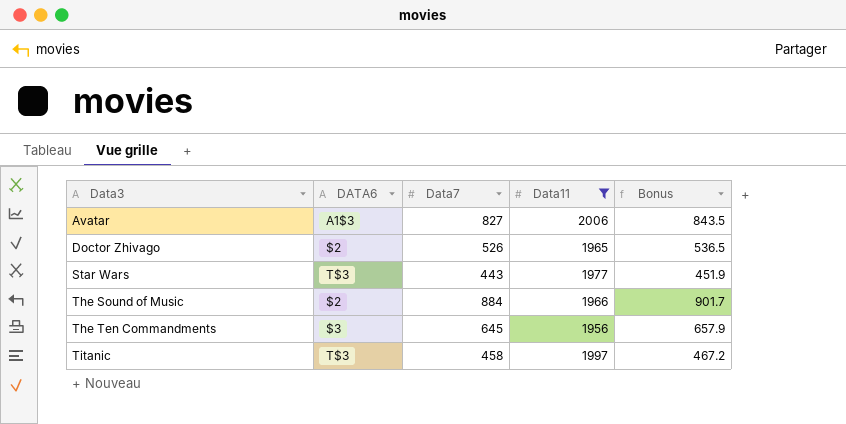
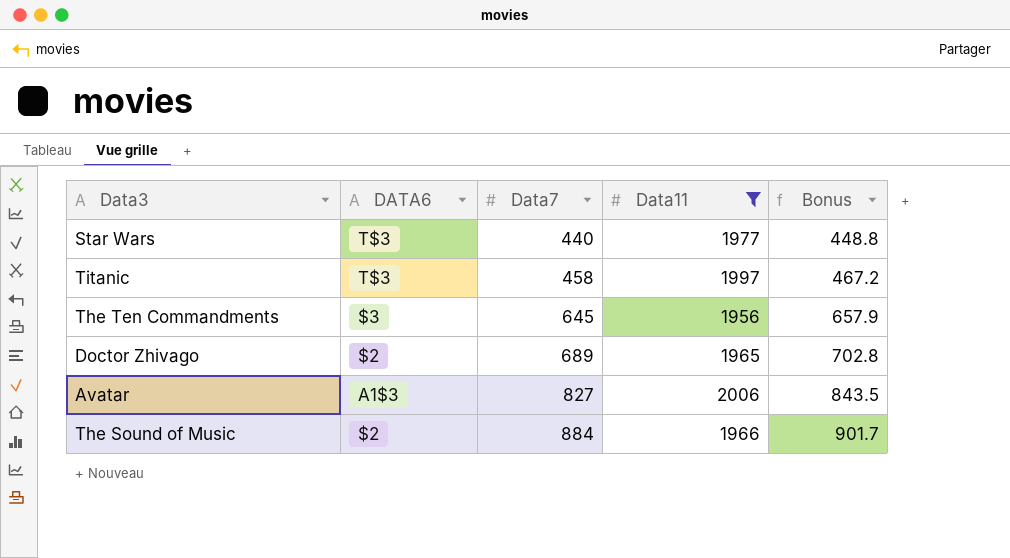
row order: Data3 ascending -> Data7 ascending
Star Wars | Data7: 443 -> 440
Star Wars | Bonus: 451.9 -> 448.8
Doctor Zhivago | Data7: 526 -> 689
Doctor Zhivago | Bonus: 536.5 -> 702.8

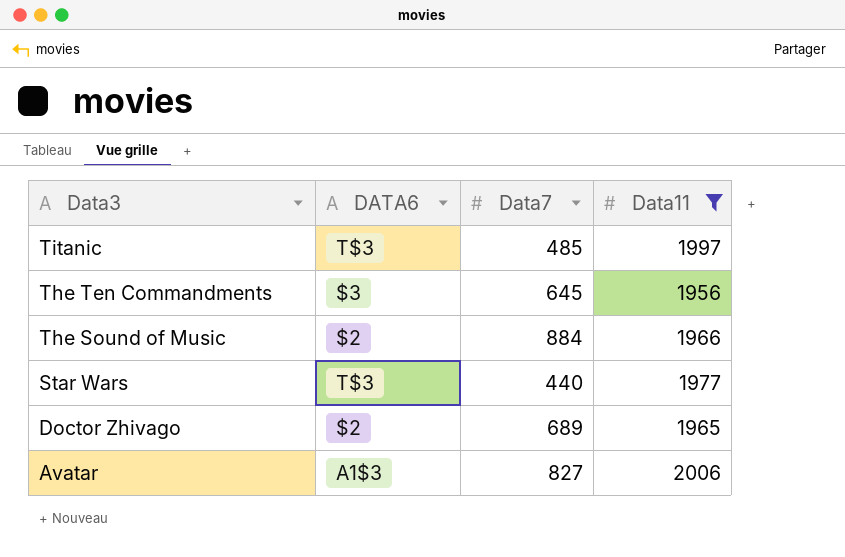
row order: Data7 ascending -> Data3 descending
column Bonus | formula: [Data7] * 1.02 -> none
Titanic | Data7: 458 -> 485

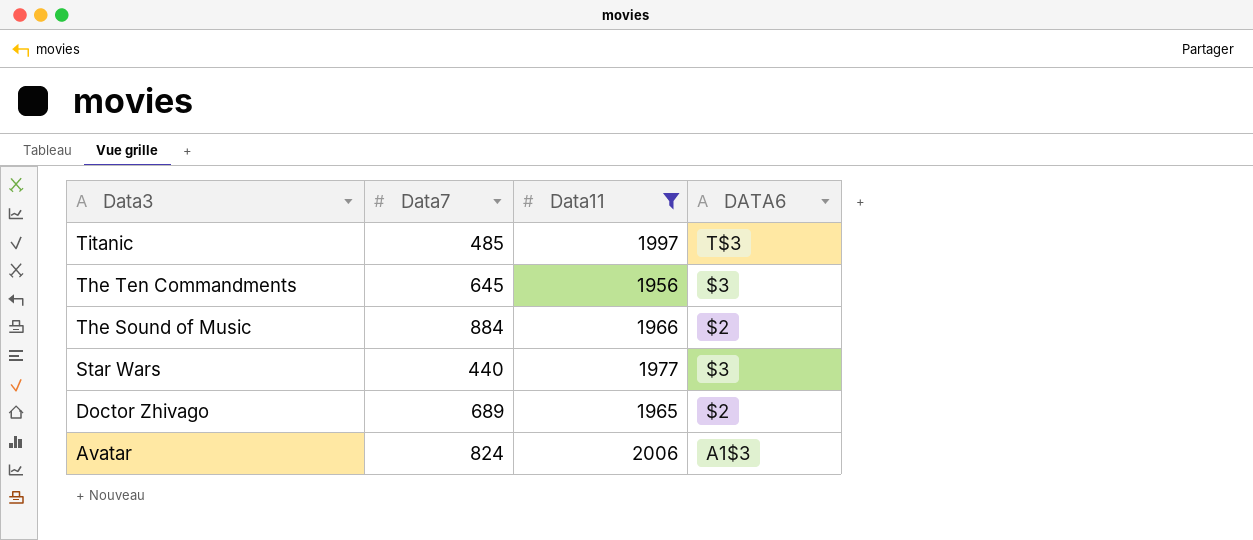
column DATA6 | position: 2 -> 4
Star Wars | DATA6: T$3 -> $3
Avatar | Data7: 827 -> 824

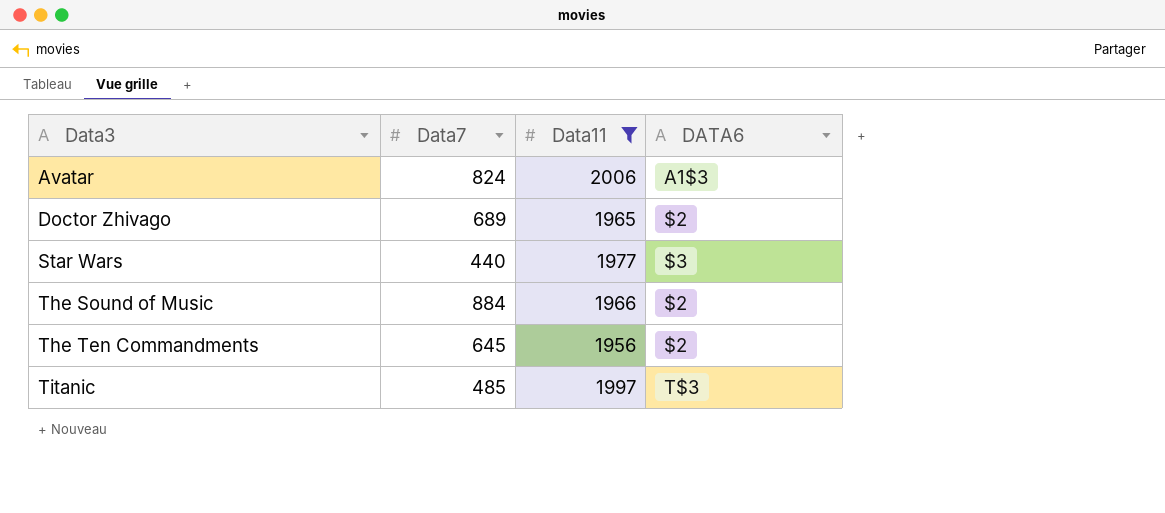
row order: Data3 descending -> Data3 ascending
The Ten Commandments | DATA6: $3 -> $2

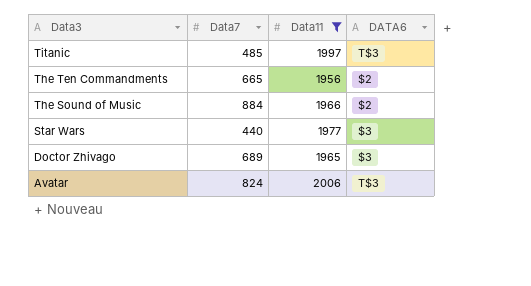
row order: Data3 ascending -> Data3 descending
The Ten Commandments | Data7: 645 -> 665
Doctor Zhivago | DATA6: $2 -> $3
Avatar | DATA6: A1$3 -> T$3

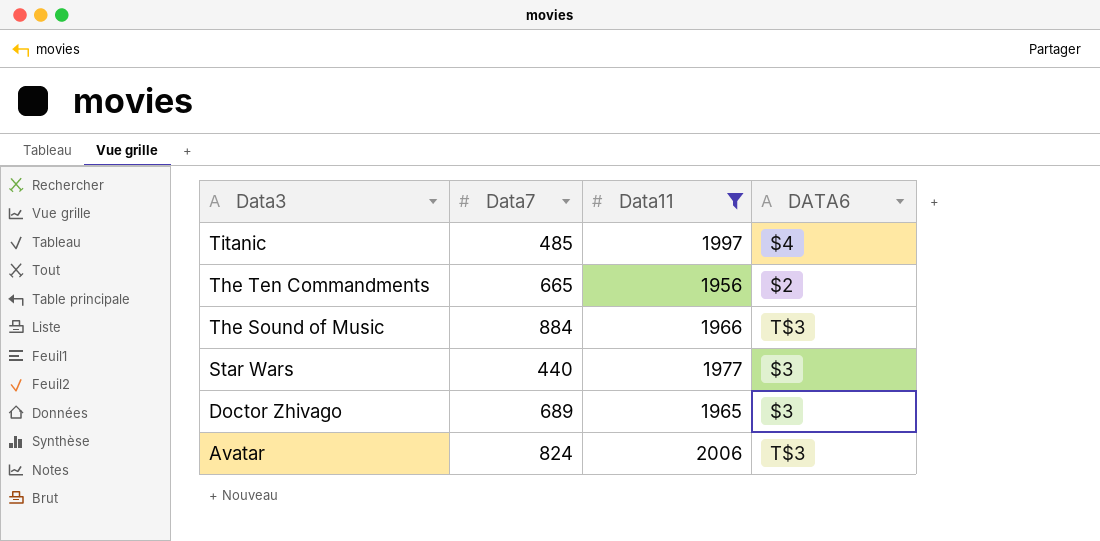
Titanic | DATA6: T$3 -> $4
The Sound of Music | DATA6: $2 -> T$3

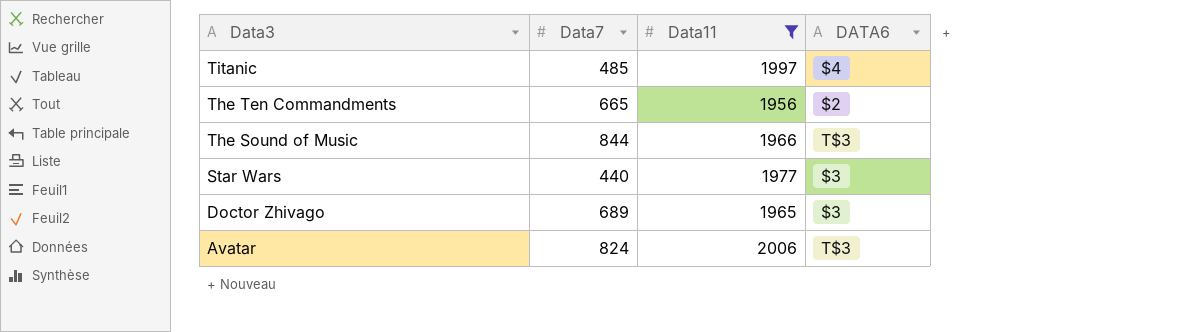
The Sound of Music | Data7: 884 -> 844

